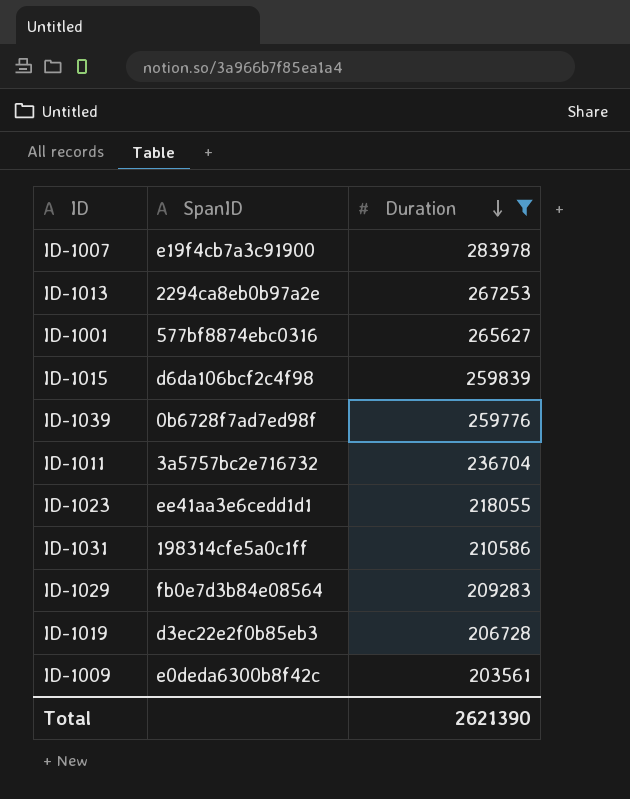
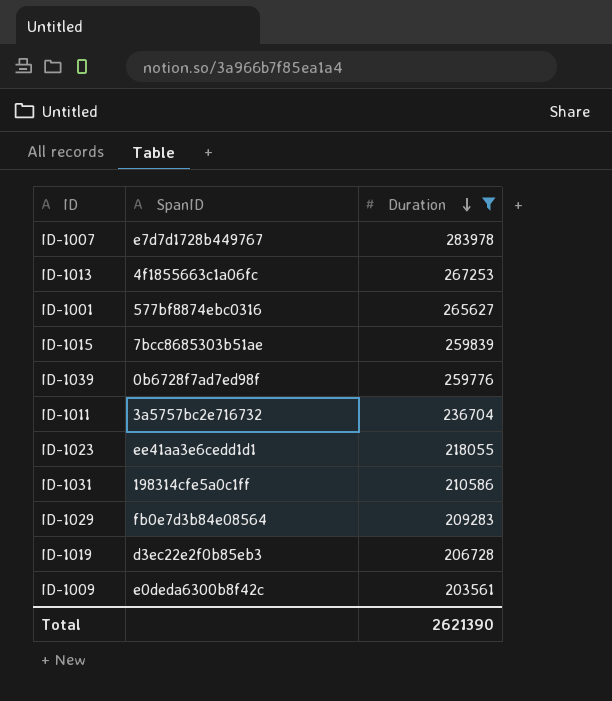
ID-1007 | SpanID: e19f4cb7a3c91900 -> e7d7d1728b449767
ID-1013 | SpanID: 2294ca8eb0b97a2e -> 4f1855663c1a06fc
ID-1015 | SpanID: d6da106bcf2c4f98 -> 7bcc8685303b51ae

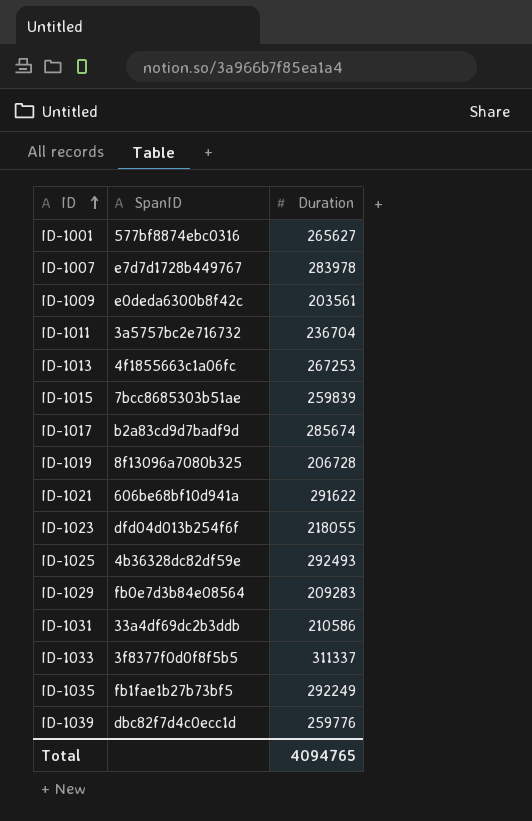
filter: Duration <= 283978 -> none
row order: Duration descending -> ID ascending
ID-1019 | SpanID: d3ec22e2f0b85eb3 -> 8f13096a7080b325
ID-1023 | SpanID: ee41aa3e6cedd1d1 -> dfd04d013b254f6f
ID-1031 | SpanID: 198314cfe5a0c1ff -> 33a4df69dc2b3ddb
ID-1039 | SpanID: 0b6728f7ad7ed98f -> dbc82f7d4c0ecc1d
Total | Duration: 2621390 -> 4094765

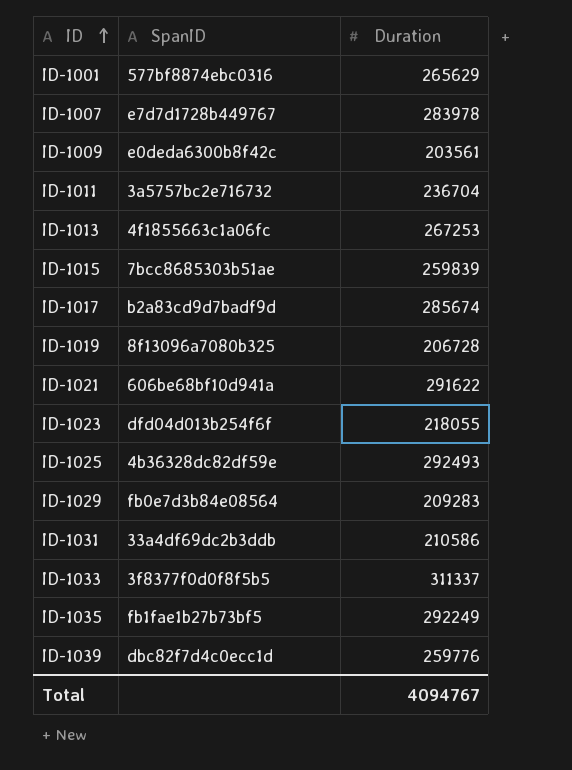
ID-1001 | Duration: 265627 -> 265629
Total | Duration: 4094765 -> 4094767

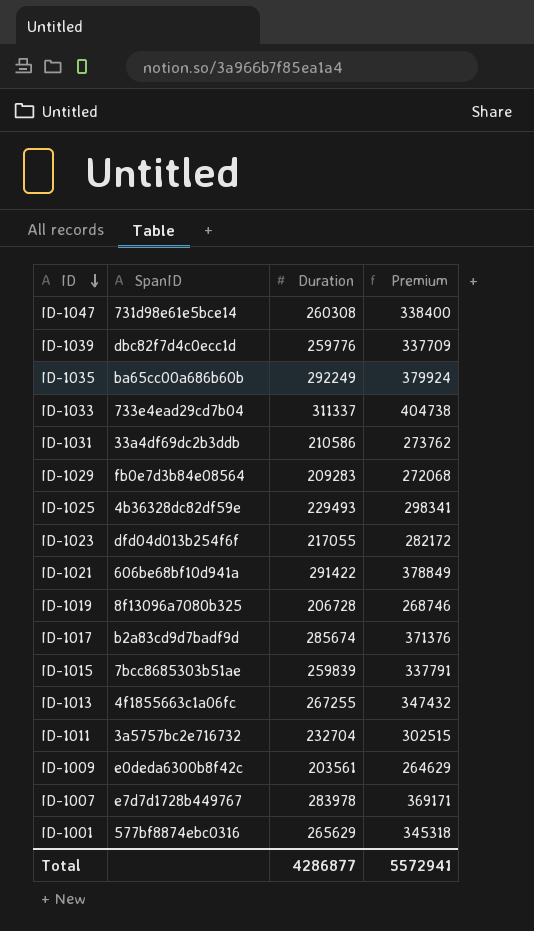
row order: ID ascending -> ID descending
column Premium | formula: none -> [Duration] * 1.3
row ID-1047: none -> 731d98e61e5bce14 | 260308 | 338400
ID-1035 | SpanID: fb1fae1b27b73bf5 -> ba65cc00a686b60b
ID-1033 | SpanID: 3f8377f0d0f8f5b5 -> 733e4ead29cd7b04
ID-1025 | Duration: 292493 -> 229493
ID-1023 | Duration: 218055 -> 217055
ID-1021 | Duration: 291622 -> 291422
ID-1013 | Duration: 267253 -> 267255
ID-1011 | Duration: 236704 -> 232704
Total | Duration: 4094767 -> 4286877

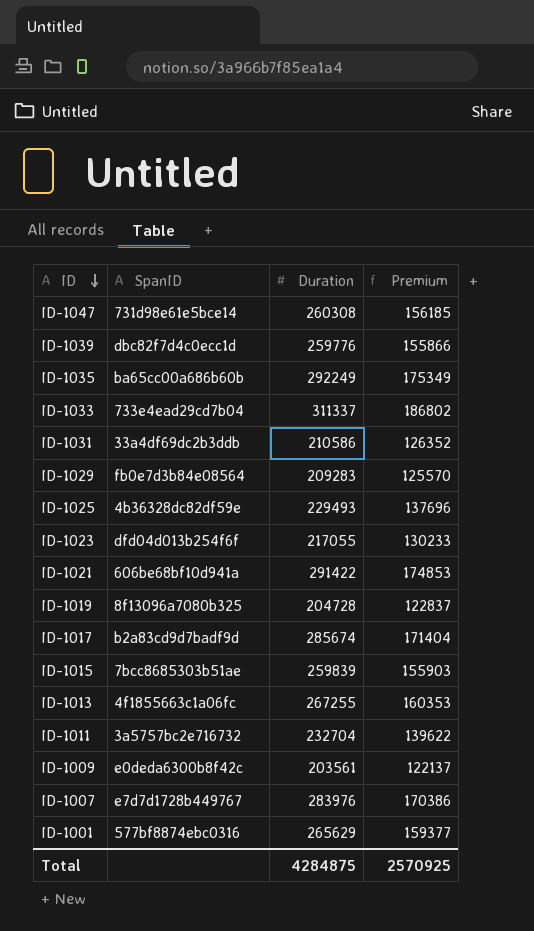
column Premium | formula: [Duration] * 1.3 -> [Duration] * 0.6
ID-1019 | Duration: 206728 -> 204728
ID-1007 | Duration: 283978 -> 283976
Total | Duration: 4286877 -> 4284875
Total | Premium: 5572941 -> 2570925

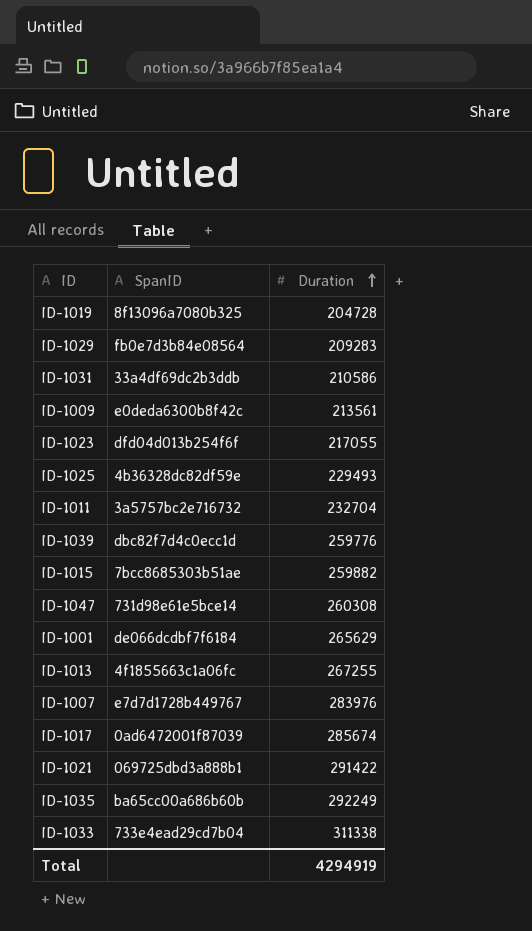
row order: ID descending -> Duration ascending
column Premium | formula: [Duration] * 0.6 -> none
ID-1009 | Duration: 203561 -> 213561
ID-1015 | Duration: 259839 -> 259882
ID-1001 | SpanID: 577bf8874ebc0316 -> de066dcdbf7f6184
ID-1017 | SpanID: b2a83cd9d7badf9d -> 0ad6472001f87039
ID-1021 | SpanID: 606be68bf10d941a -> 069725dbd3a888b1
ID-1033 | Duration: 311337 -> 311338
Total | Duration: 4284875 -> 4294919

